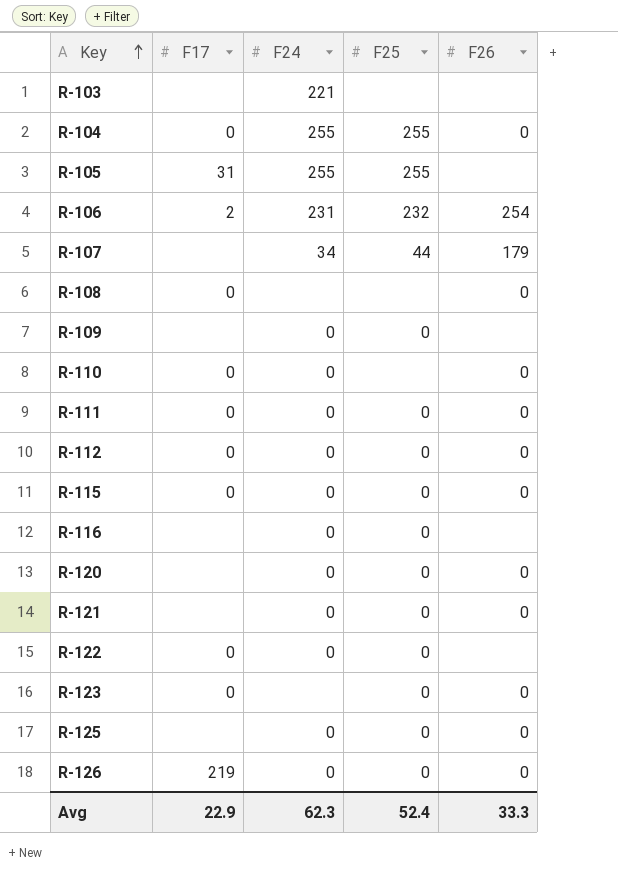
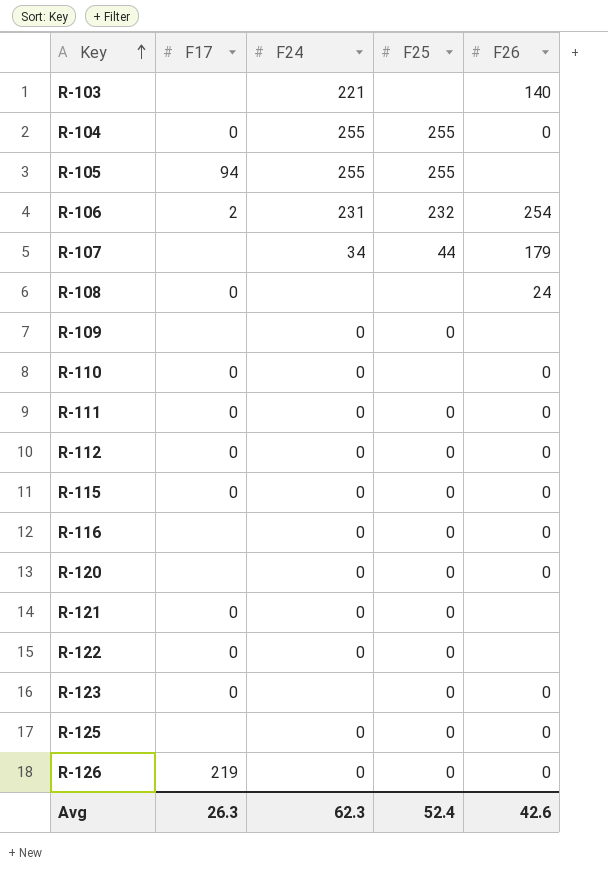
R-103 | F26: none -> 140
R-105 | F17: 31 -> 94
R-108 | F26: 0 -> 24
R-116 | F26: none -> 0
R-121 | F17: none -> 0
R-121 | F26: 0 -> none
Avg | F17: 22.9 -> 26.3
Avg | F26: 33.3 -> 42.6

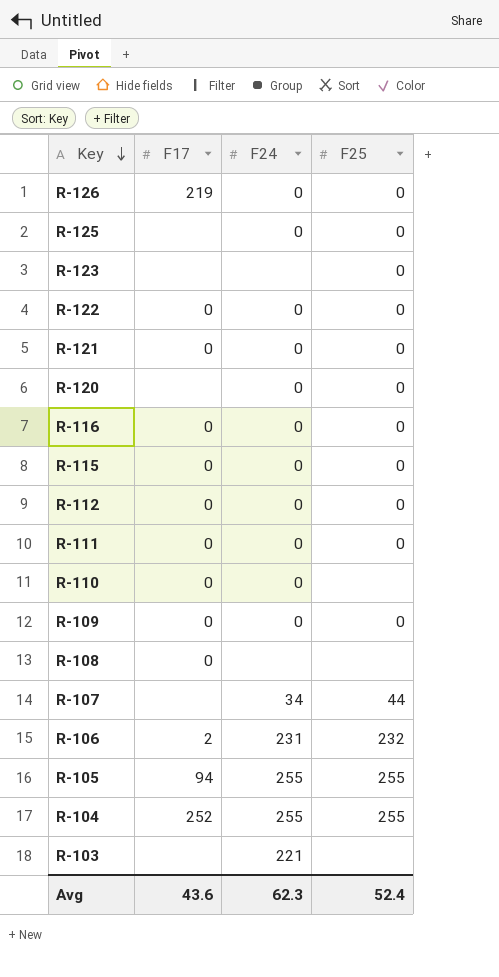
row order: Key ascending -> Key descending
column F26 | position: 5 -> none
R-123 | F17: 0 -> none
R-116 | F17: none -> 0
R-109 | F17: none -> 0
R-104 | F17: 0 -> 252
Avg | F17: 26.3 -> 43.6

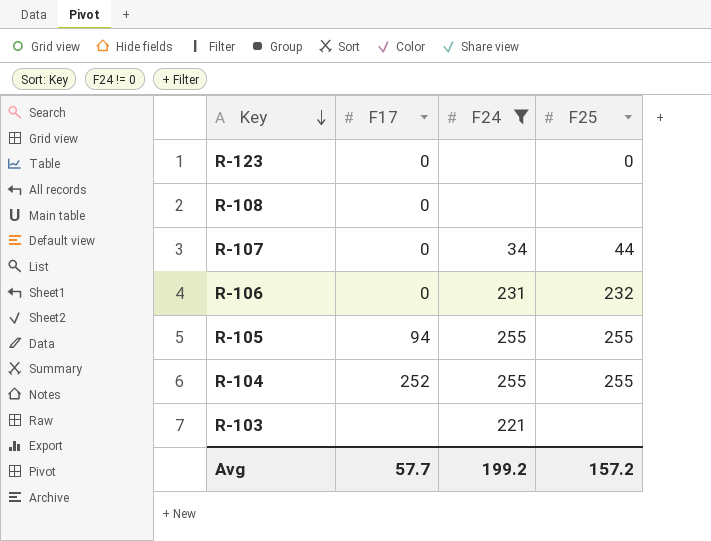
filter: none -> F24 != 0
R-123 | F17: none -> 0
R-107 | F17: none -> 0
R-106 | F17: 2 -> 0
Avg | F17: 43.6 -> 57.7
Avg | F24: 62.3 -> 199.2
Avg | F25: 52.4 -> 157.2

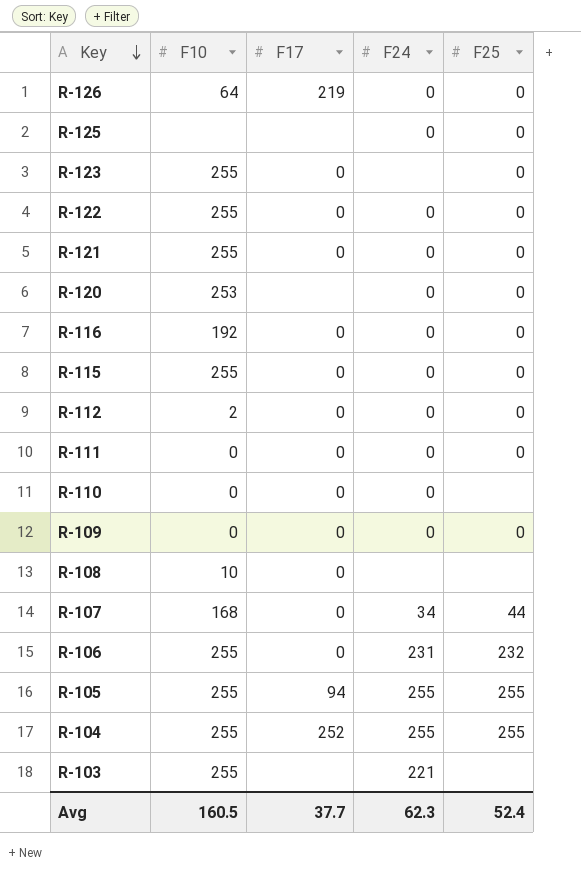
filter: F24 != 0 -> none
column F10 | position: none -> 2
Avg | F17: 57.7 -> 37.7
Avg | F24: 199.2 -> 62.3
Avg | F25: 157.2 -> 52.4

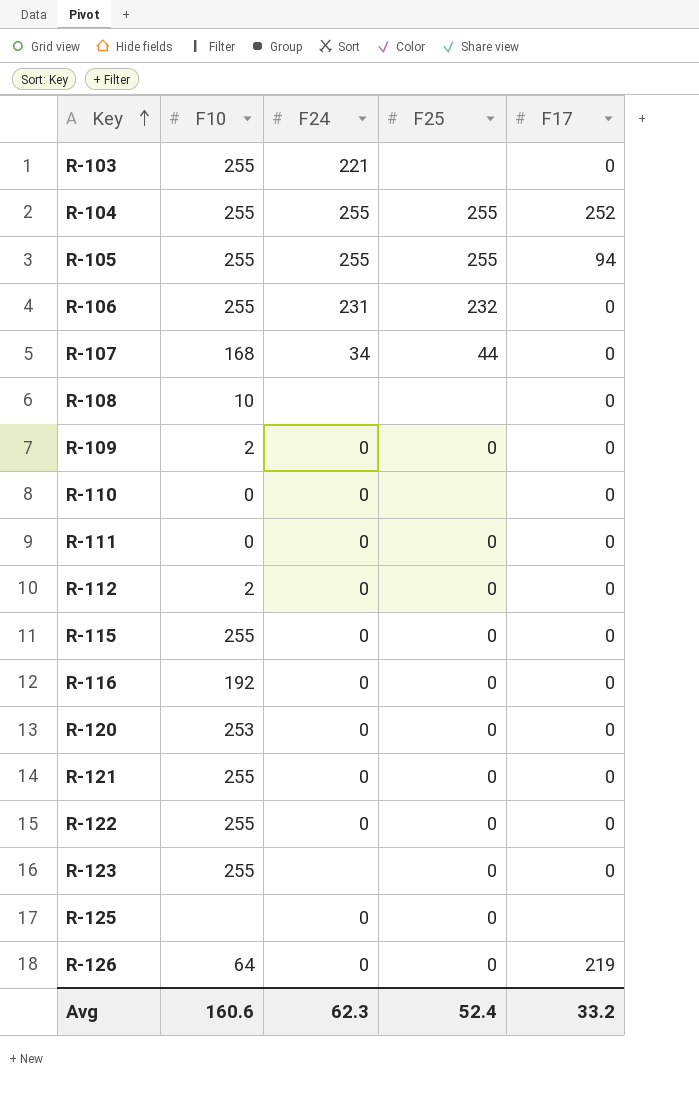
row order: Key descending -> Key ascending
column F17 | position: 3 -> 5
R-103 | F17: none -> 0
R-109 | F10: 0 -> 2
R-120 | F17: none -> 0
Avg | F10: 160.5 -> 160.6
Avg | F17: 37.7 -> 33.2

